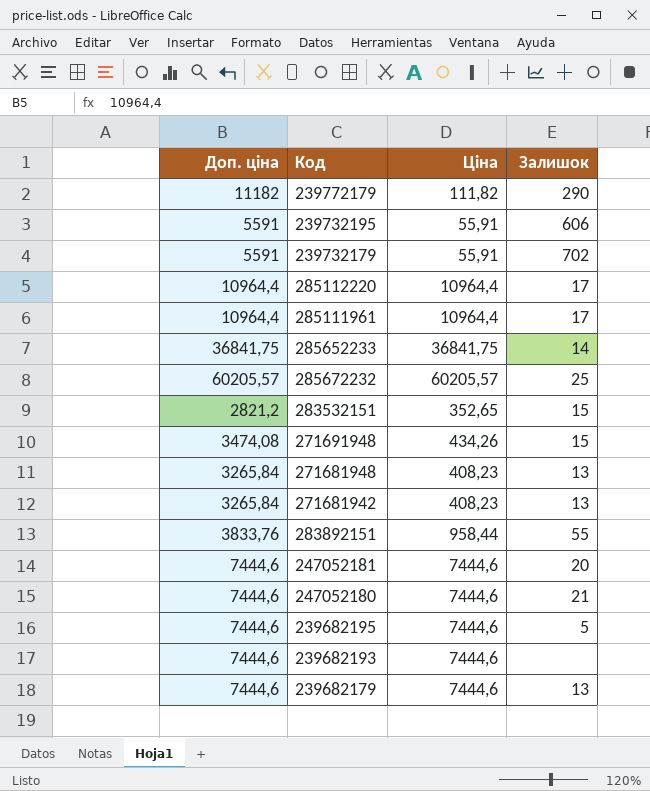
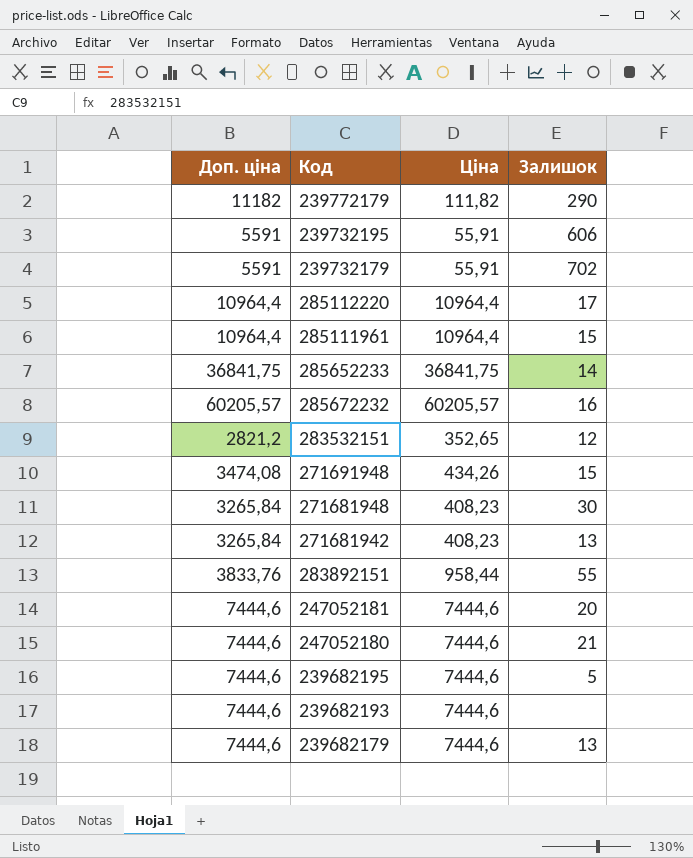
285111961 | Залишок: 17 -> 15
285672232 | Залишок: 25 -> 16
283532151 | Залишок: 15 -> 12
271681948 | Залишок: 13 -> 30

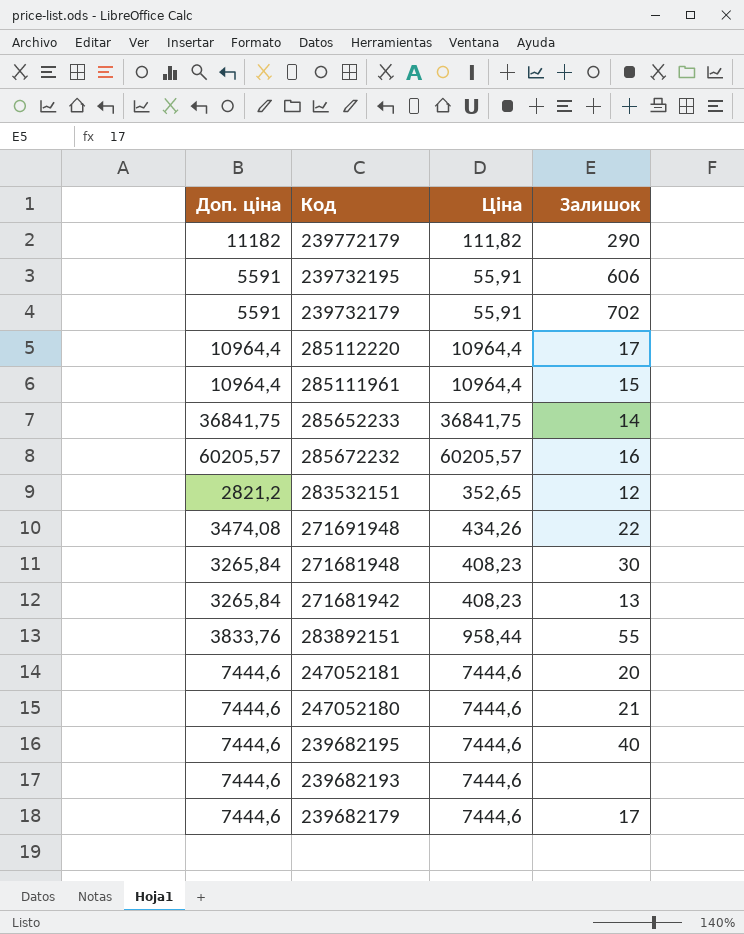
271691948 | Залишок: 15 -> 22
239682195 | Залишок: 5 -> 40
239682179 | Залишок: 13 -> 17

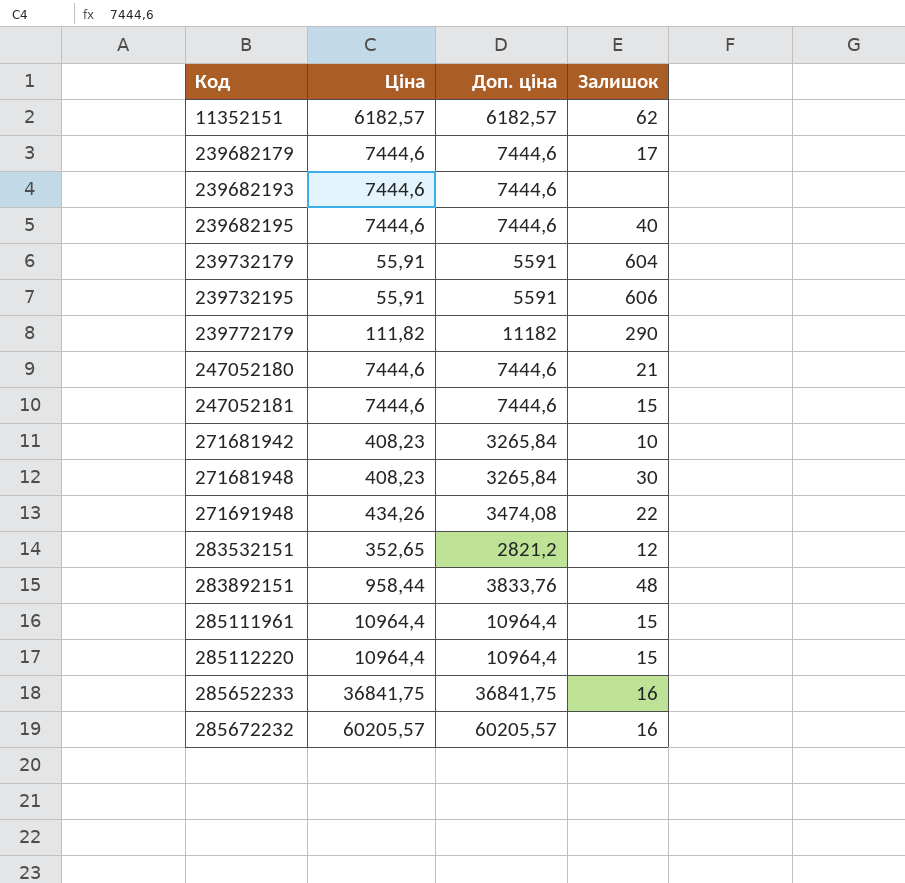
row order: none -> Код ascending
column Доп. ціна | position: 1 -> 3
row 11352151: none -> 6182,57 | 6182,57 | 62
239732179 | Залишок: 702 -> 604
247052181 | Залишок: 20 -> 15
271681942 | Залишок: 13 -> 10
283892151 | Залишок: 55 -> 48
285112220 | Залишок: 17 -> 15
285652233 | Залишок: 14 -> 16

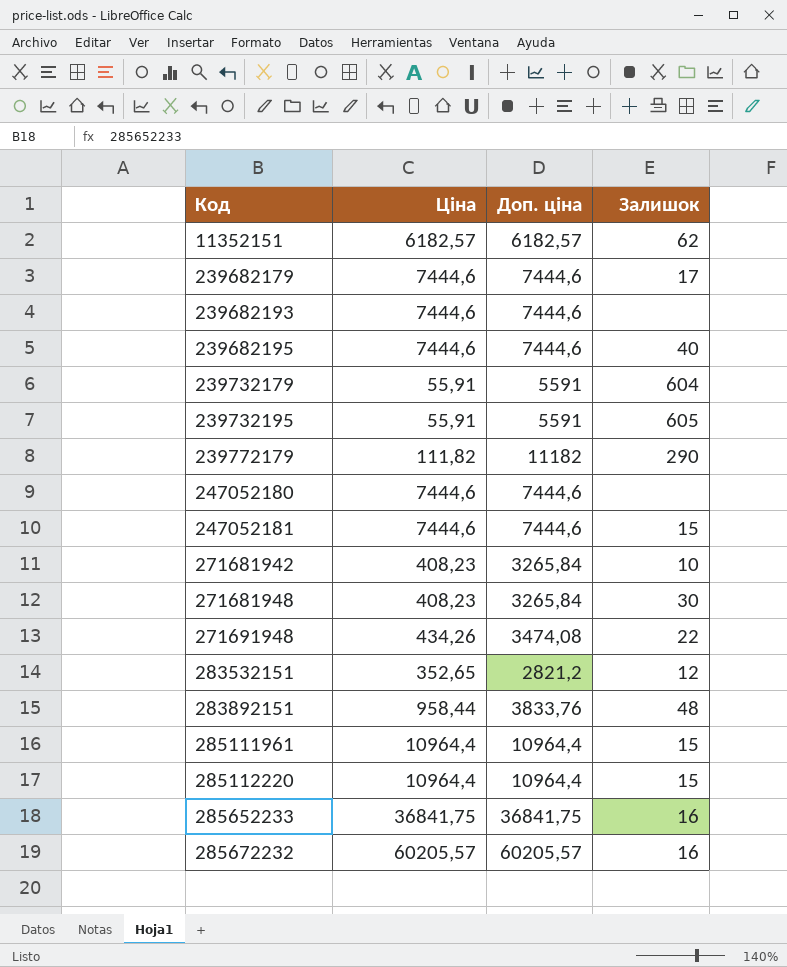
239732195 | Залишок: 606 -> 605
247052180 | Залишок: 21 -> none

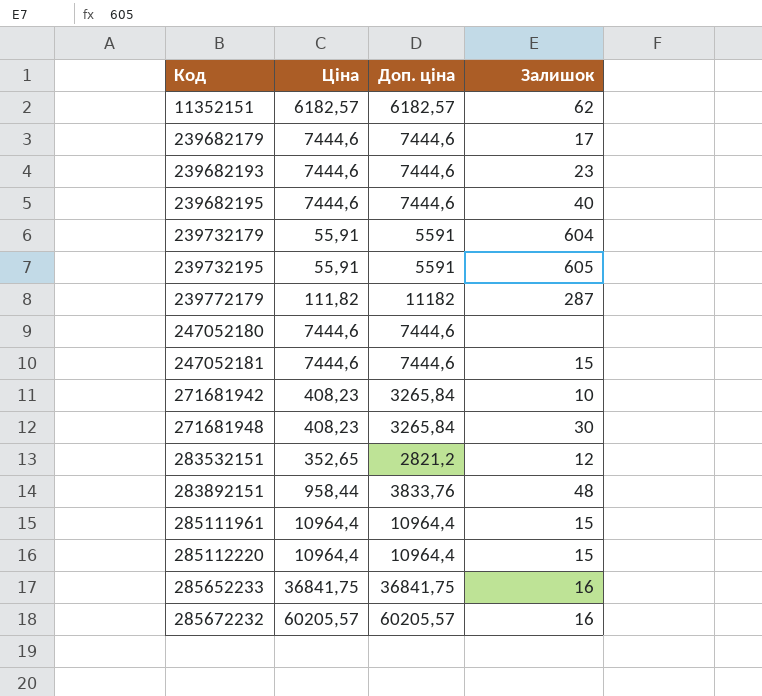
row 271691948: 434,26 | 3474,08 | 22 -> none
239682193 | Залишок: none -> 23
239772179 | Залишок: 290 -> 287

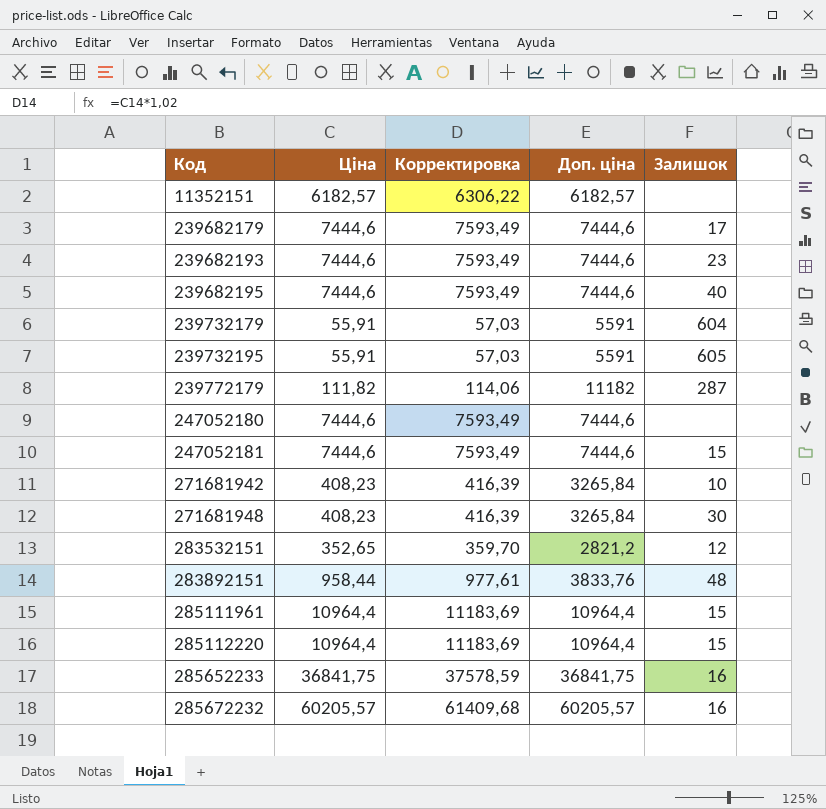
column Корректировка | formula: none -> [Ціна] * 1,02
11352151 | Залишок: 62 -> none

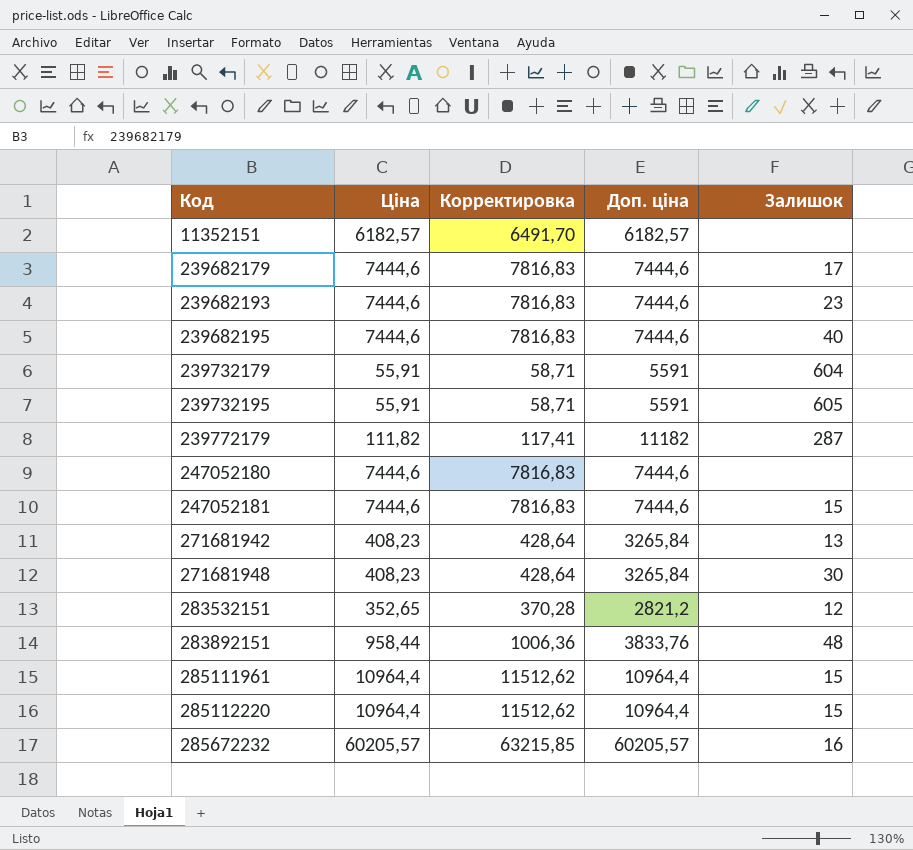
column Корректировка | formula: [Ціна] * 1,02 -> [Ціна] * 1,05
row 285652233: 36841,75 | 37578,59 | 36841,75 | 16 -> none
271681942 | Залишок: 10 -> 13

